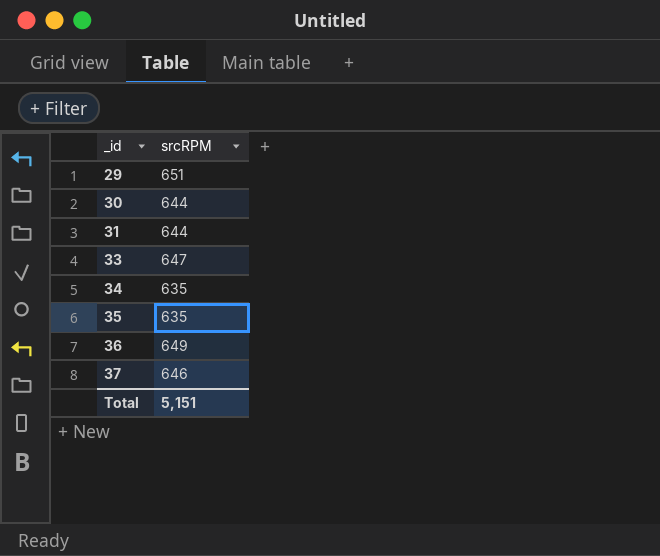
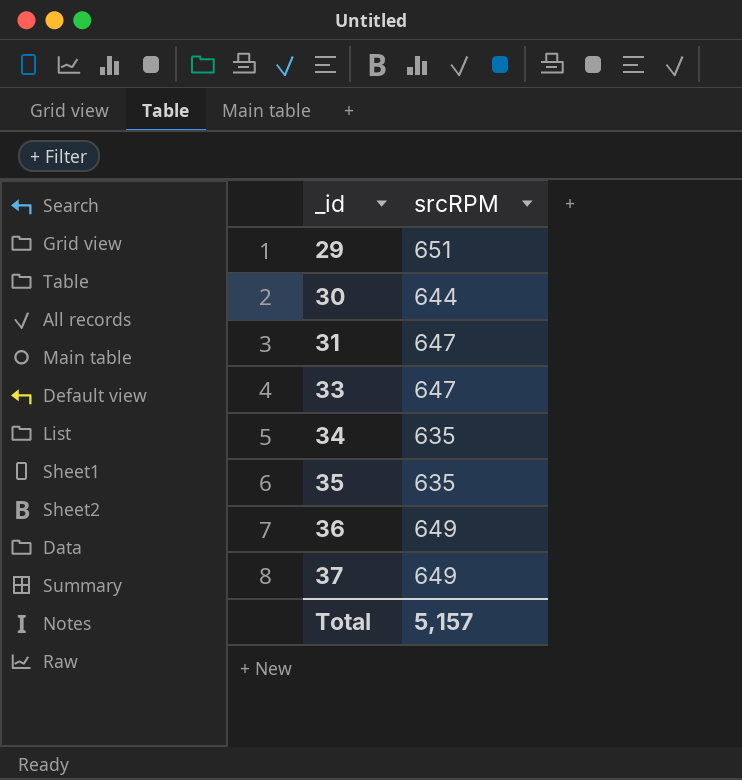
31 | srcRPM: 644 -> 647
37 | srcRPM: 646 -> 649
Total | srcRPM: 5,151 -> 5,157

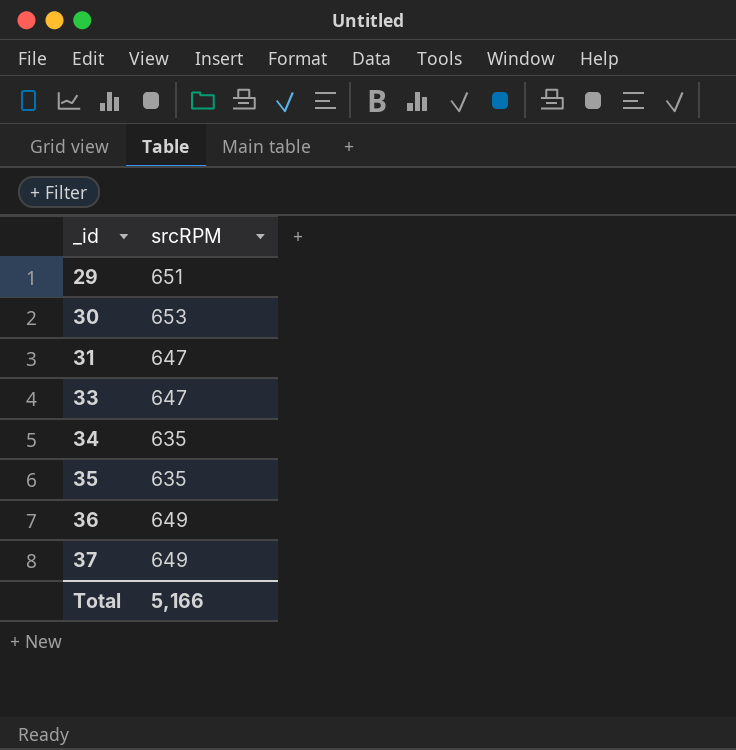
30 | srcRPM: 644 -> 653
Total | srcRPM: 5,157 -> 5,166

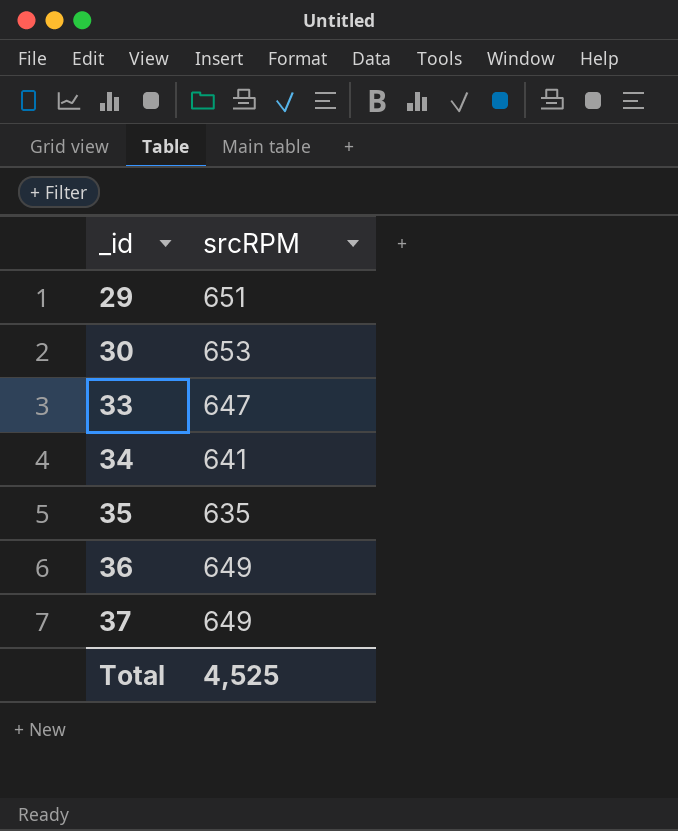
row 31: 647 -> none
34 | srcRPM: 635 -> 641
Total | srcRPM: 5,166 -> 4,525

